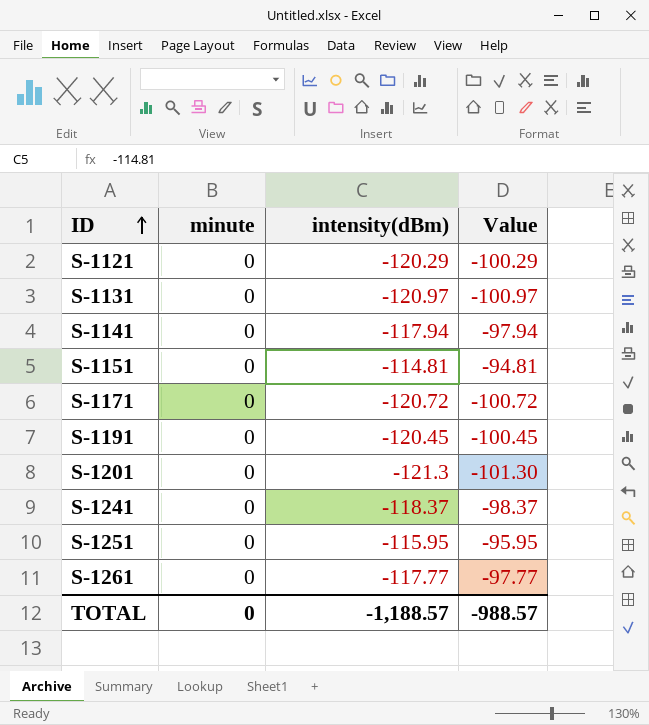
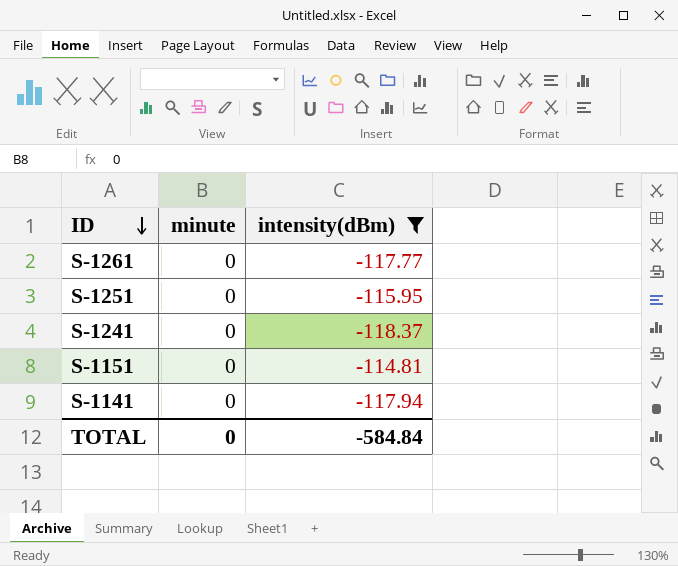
filter: none -> intensity(dBm) >= -118.37
row order: ID ascending -> ID descending
column Value | formula: [intensity(dBm)] + 20 -> none
TOTAL | intensity(dBm): -1,188.57 -> -584.84

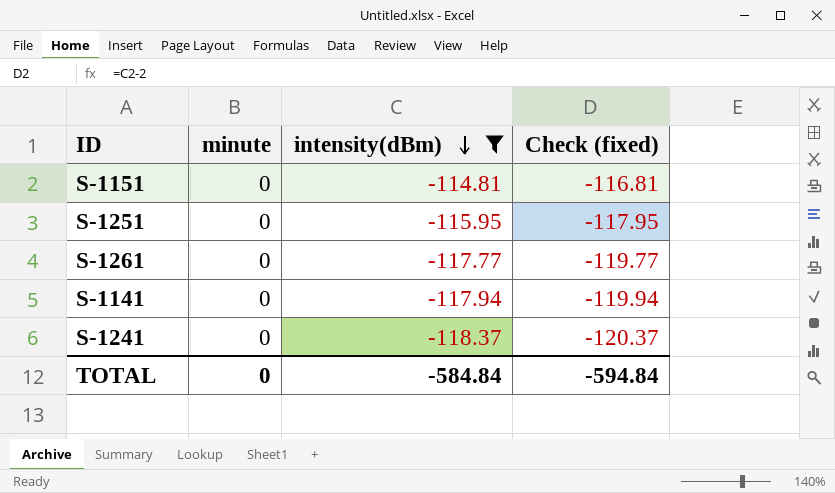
row order: ID descending -> intensity(dBm) descending
column Check (fixed) | formula: none -> [intensity(dBm)] - 2

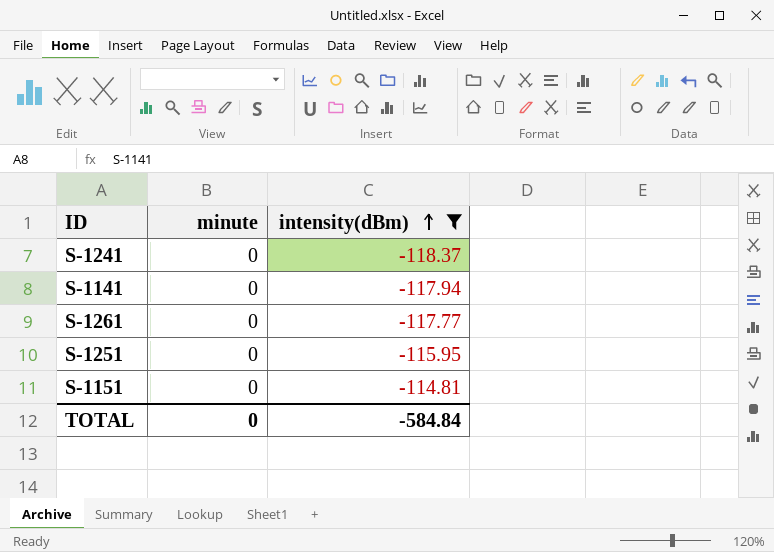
row order: intensity(dBm) descending -> intensity(dBm) ascending
column Check (fixed) | formula: [intensity(dBm)] - 2 -> none

